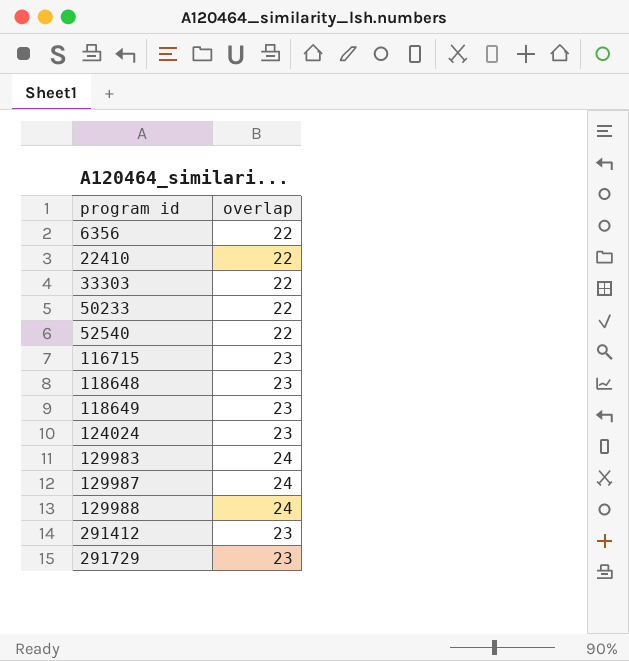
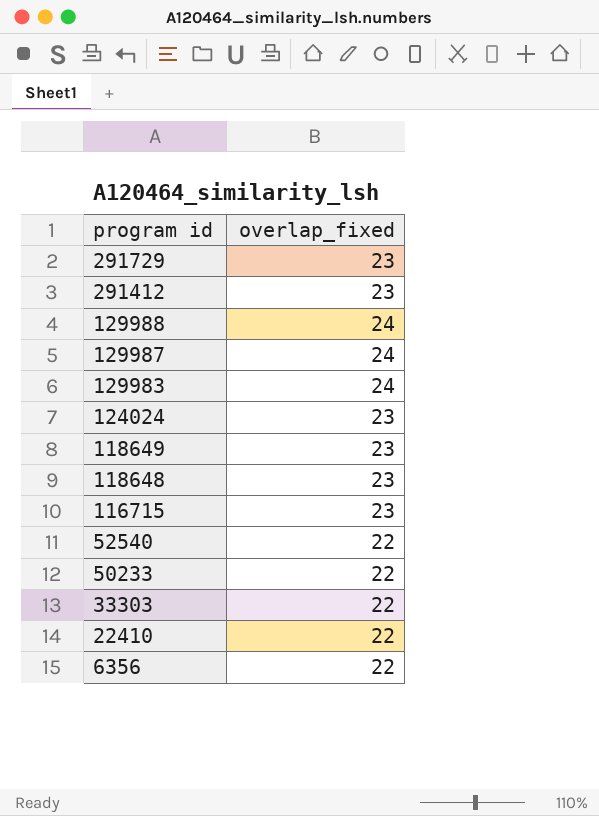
row order: program id ascending -> program id descending
column name: overlap -> overlap_fixed

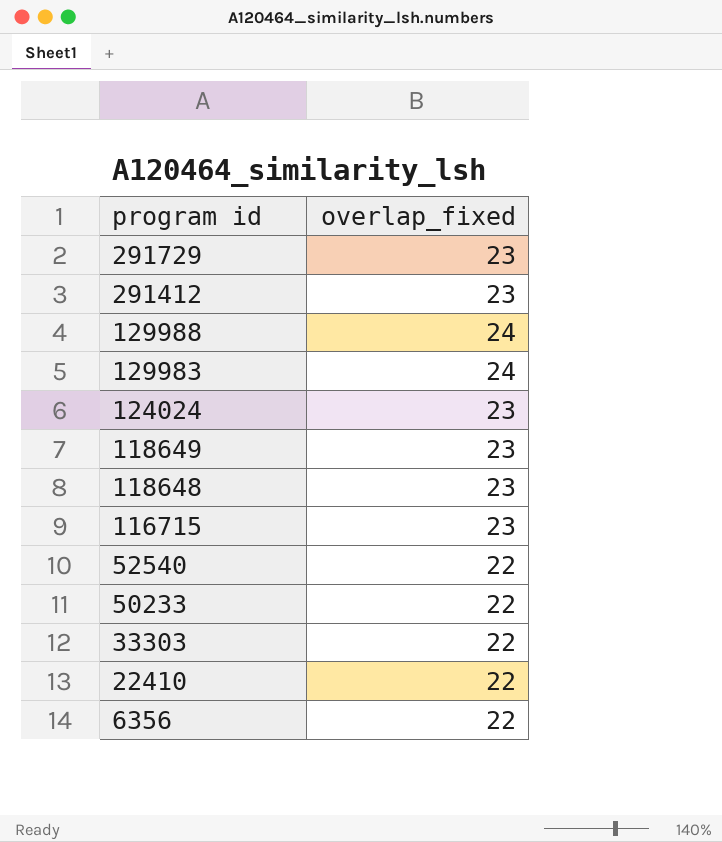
row 129987: 24 -> none

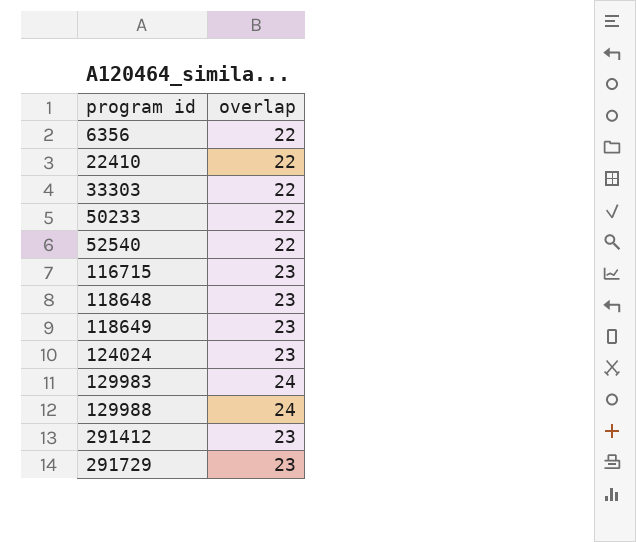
row order: program id descending -> program id ascending
column name: overlap_fixed -> overlap

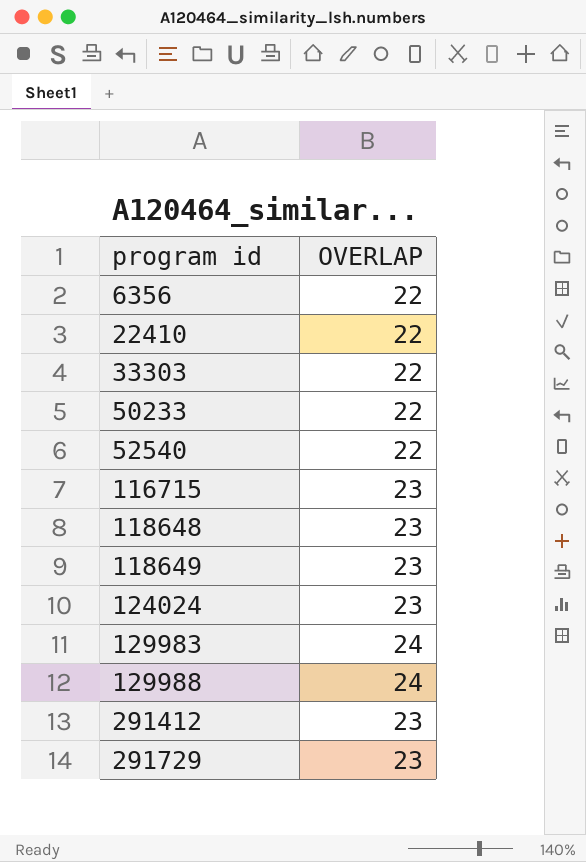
column name: overlap -> OVERLAP

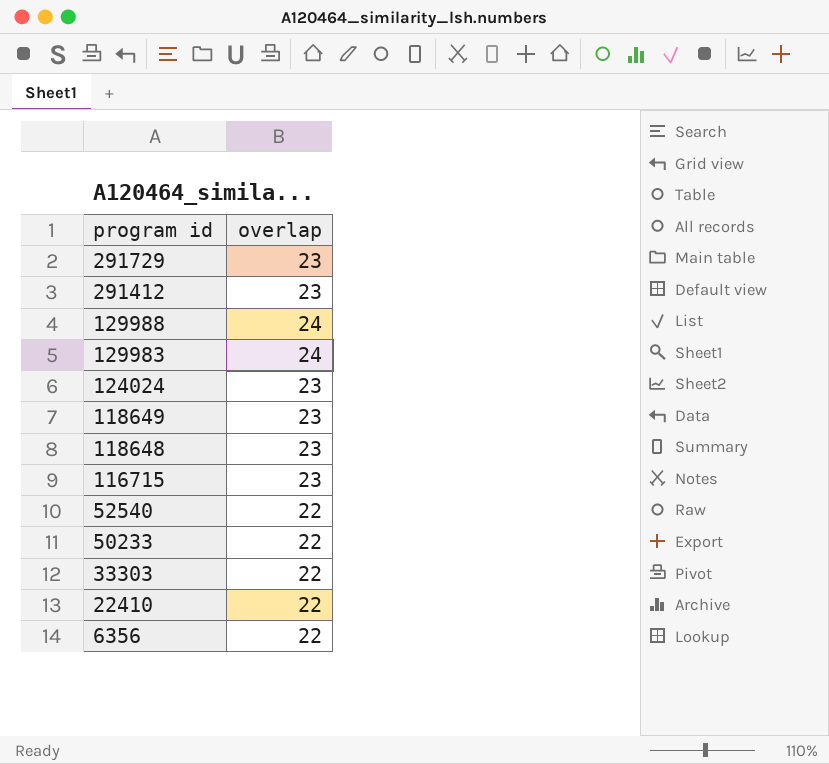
row order: program id ascending -> program id descending
column name: OVERLAP -> overlap

